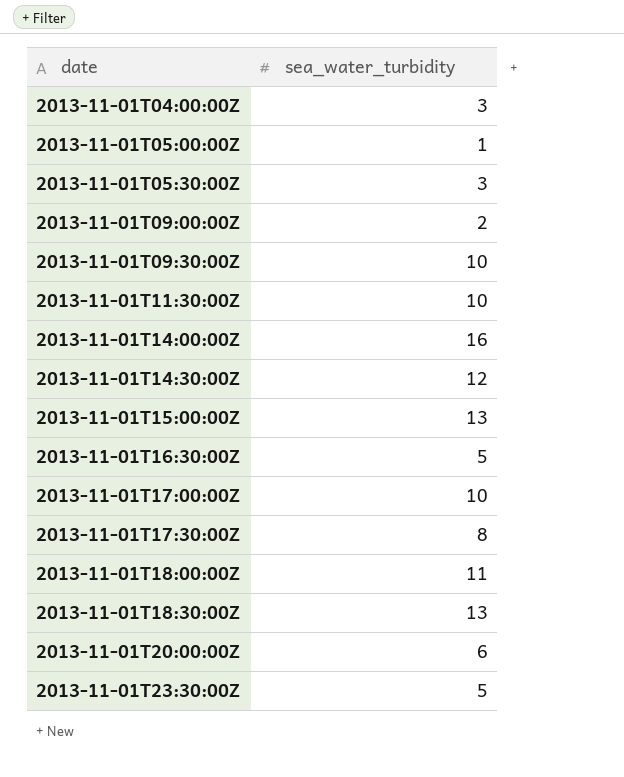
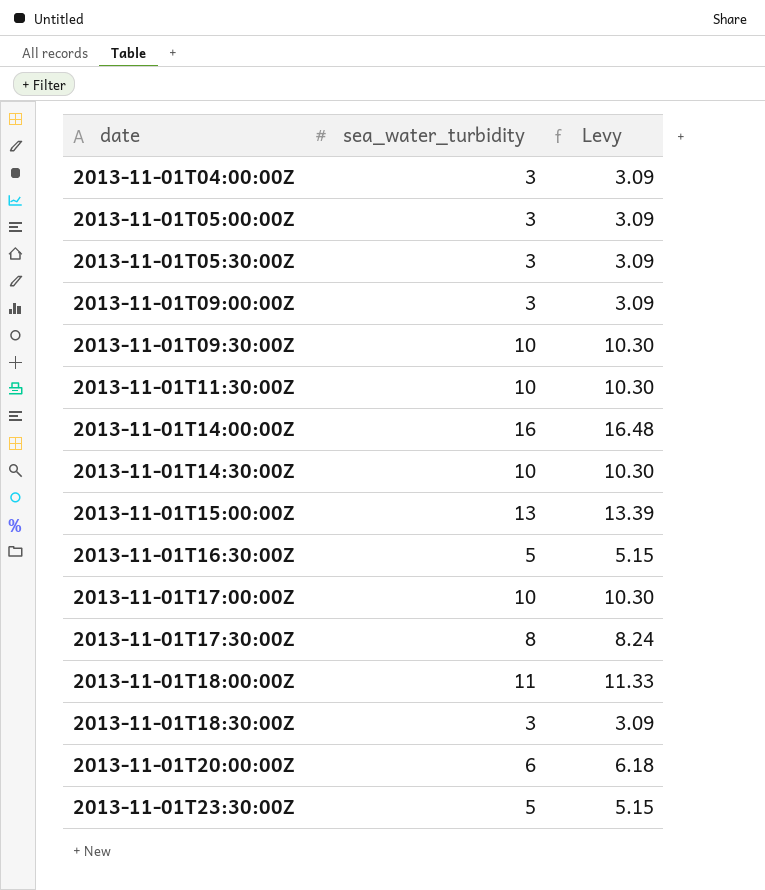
column Levy | formula: none -> [sea_water_turbidity] * 1.03
2013-11-01T05:00:00Z | sea_water_turbidity: 1 -> 3
2013-11-01T09:00:00Z | sea_water_turbidity: 2 -> 3
2013-11-01T14:30:00Z | sea_water_turbidity: 12 -> 10
2013-11-01T18:30:00Z | sea_water_turbidity: 13 -> 3

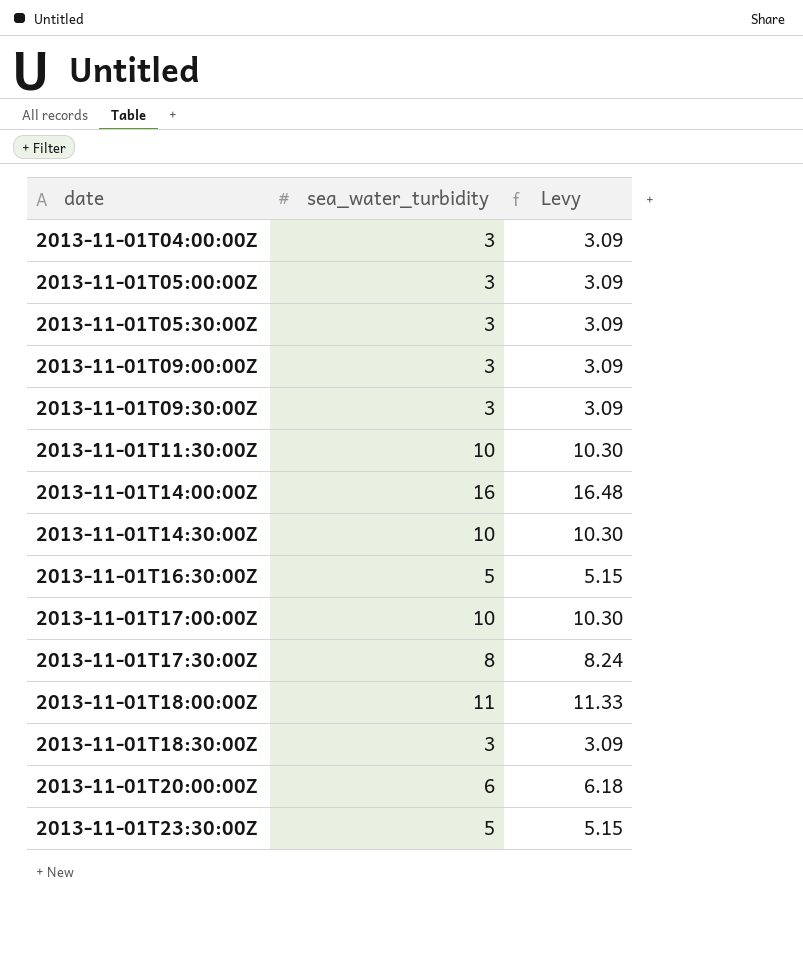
row 2013-11-01T15:00:00Z: 13 | 13.39 -> none
2013-11-01T09:30:00Z | sea_water_turbidity: 10 -> 3
2013-11-01T09:30:00Z | Levy: 10.30 -> 3.09

